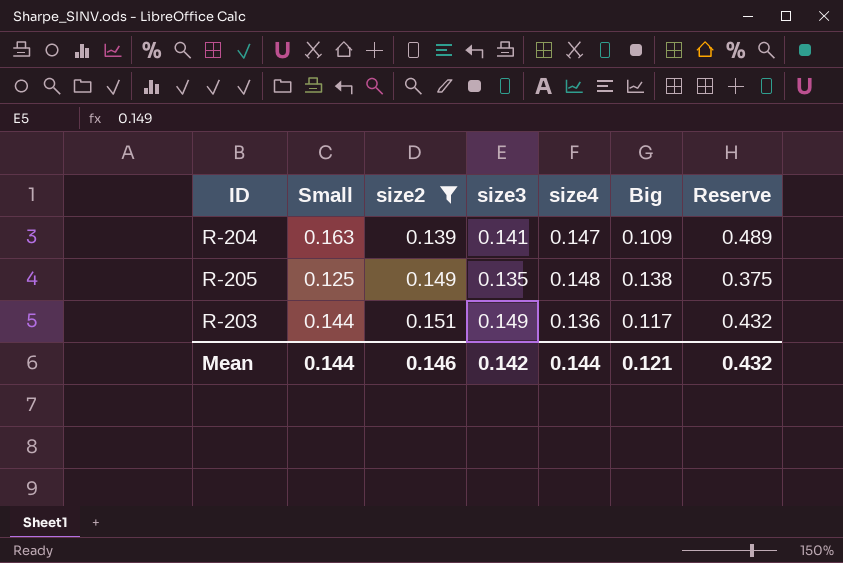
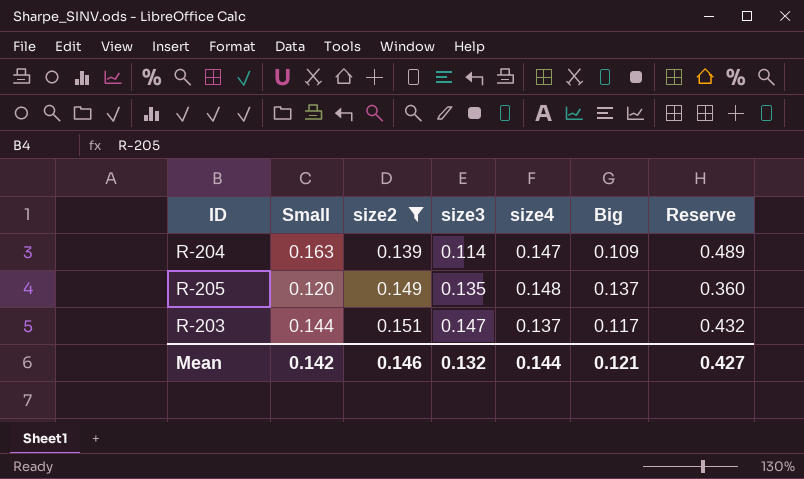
R-204 | size3: 0.141 -> 0.114
R-205 | Small: 0.125 -> 0.120
R-205 | Big: 0.138 -> 0.137
R-205 | Reserve: 0.375 -> 0.360
R-203 | size3: 0.149 -> 0.147
R-203 | size4: 0.136 -> 0.137
Mean | Small: 0.144 -> 0.142
Mean | size3: 0.142 -> 0.132
Mean | Reserve: 0.432 -> 0.427

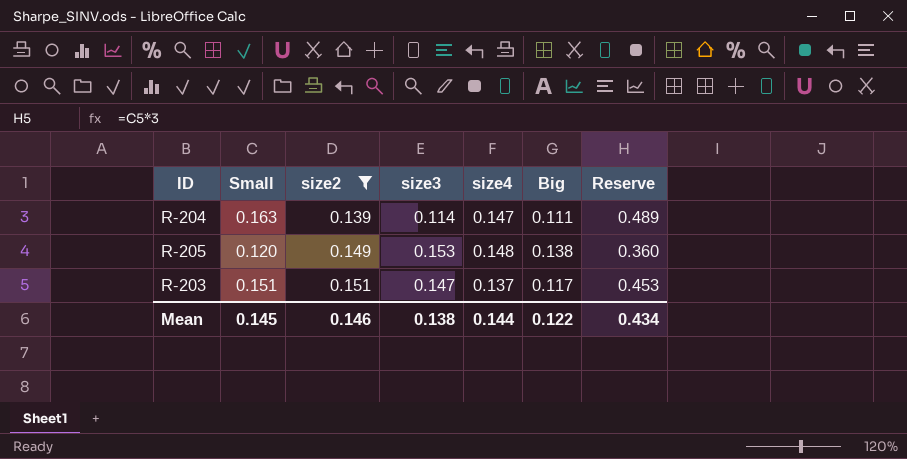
R-204 | Big: 0.109 -> 0.111
R-205 | size3: 0.135 -> 0.153
R-205 | Big: 0.137 -> 0.138
R-203 | Small: 0.144 -> 0.151
R-203 | Reserve: 0.432 -> 0.453
Mean | Small: 0.142 -> 0.145
Mean | size3: 0.132 -> 0.138
Mean | Big: 0.121 -> 0.122
Mean | Reserve: 0.427 -> 0.434

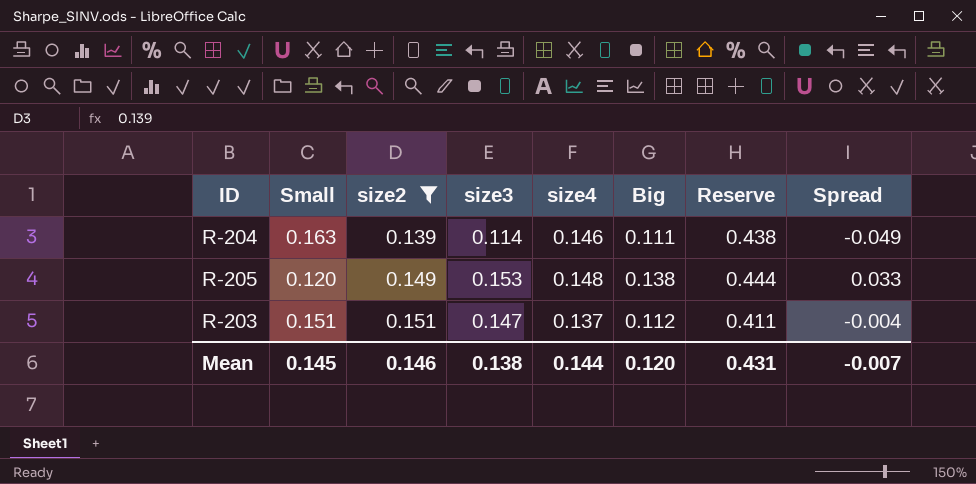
column Reserve | formula: [Small] * 3 -> [size4] * 3
column Spread | formula: none -> [size3] - [Small]
R-204 | size4: 0.147 -> 0.146
R-203 | Big: 0.117 -> 0.112
Mean | Big: 0.122 -> 0.120
Mean | Reserve: 0.434 -> 0.431

